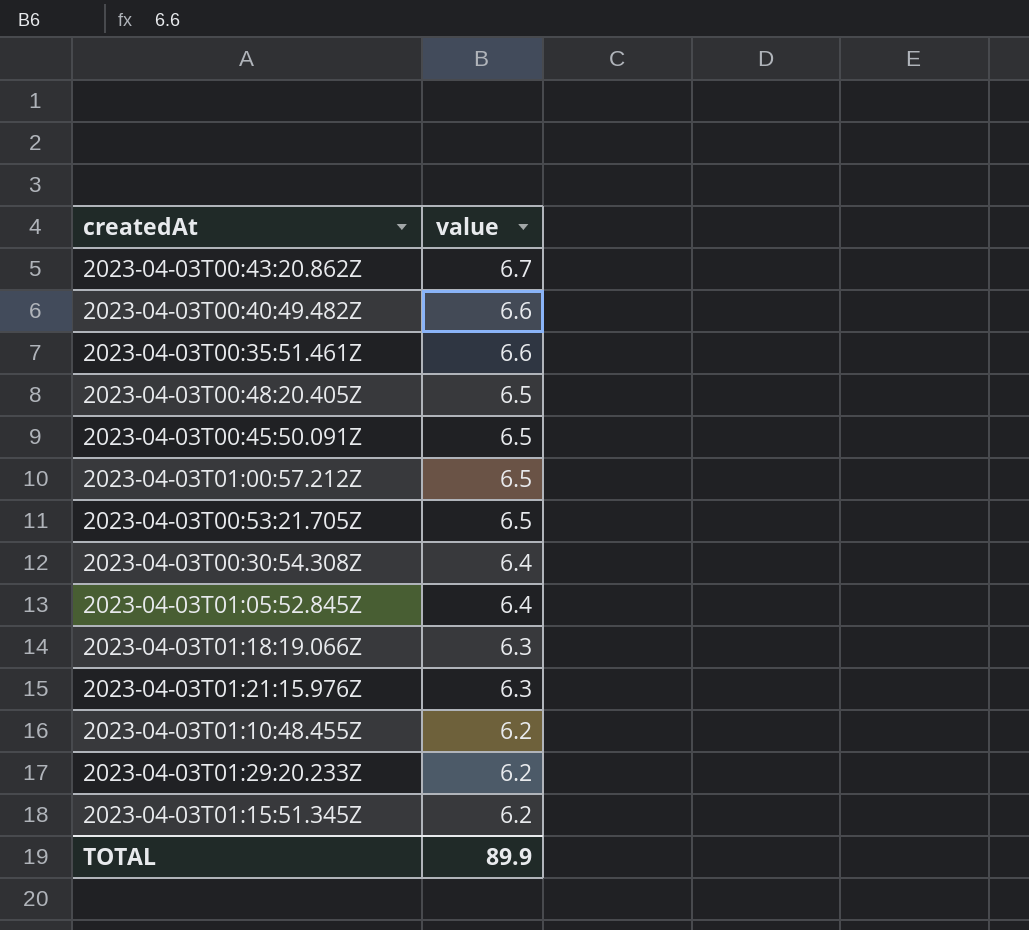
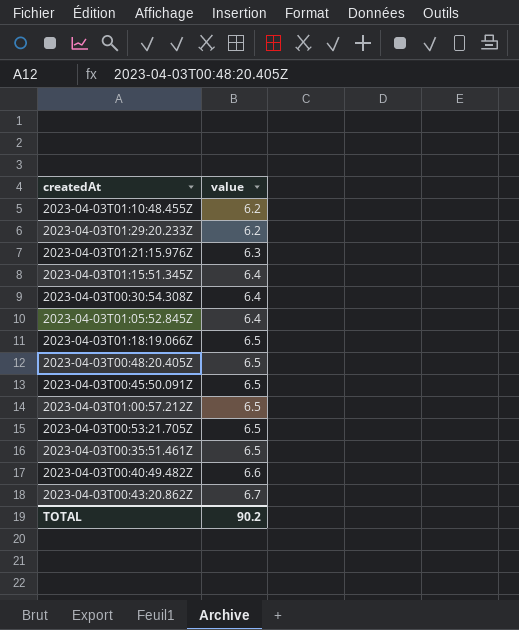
row order: value descending -> value ascending
2023-04-03T01:15:51.345Z | value: 6.2 -> 6.4
2023-04-03T01:18:19.066Z | value: 6.3 -> 6.5
2023-04-03T00:35:51.461Z | value: 6.6 -> 6.5
TOTAL | value: 89.9 -> 90.2

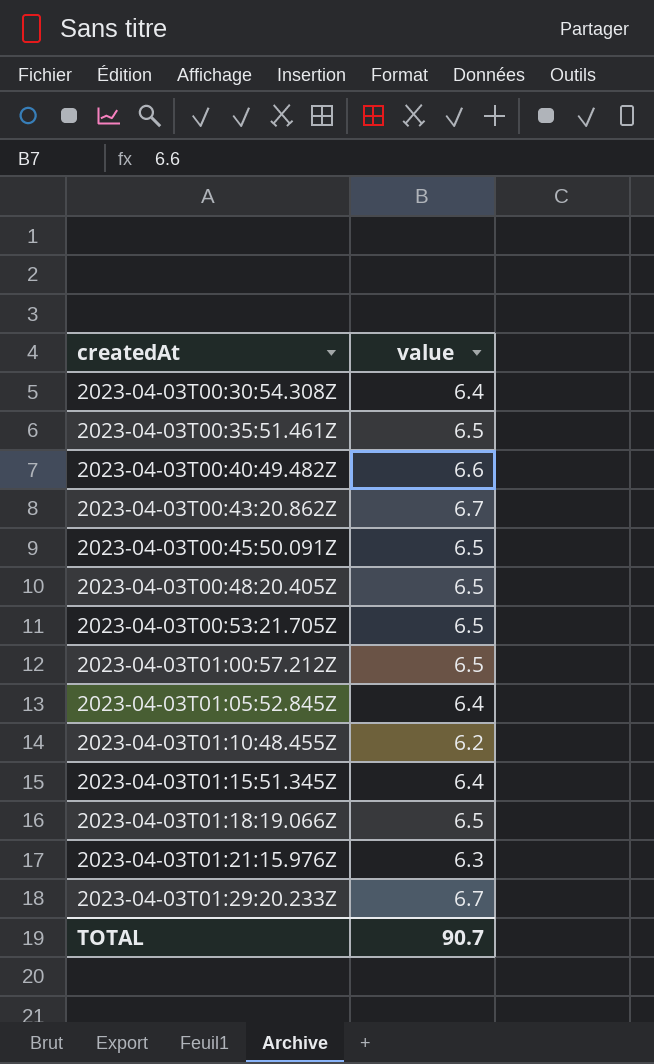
row order: value ascending -> createdAt ascending
2023-04-03T01:29:20.233Z | value: 6.2 -> 6.7
TOTAL | value: 90.2 -> 90.7

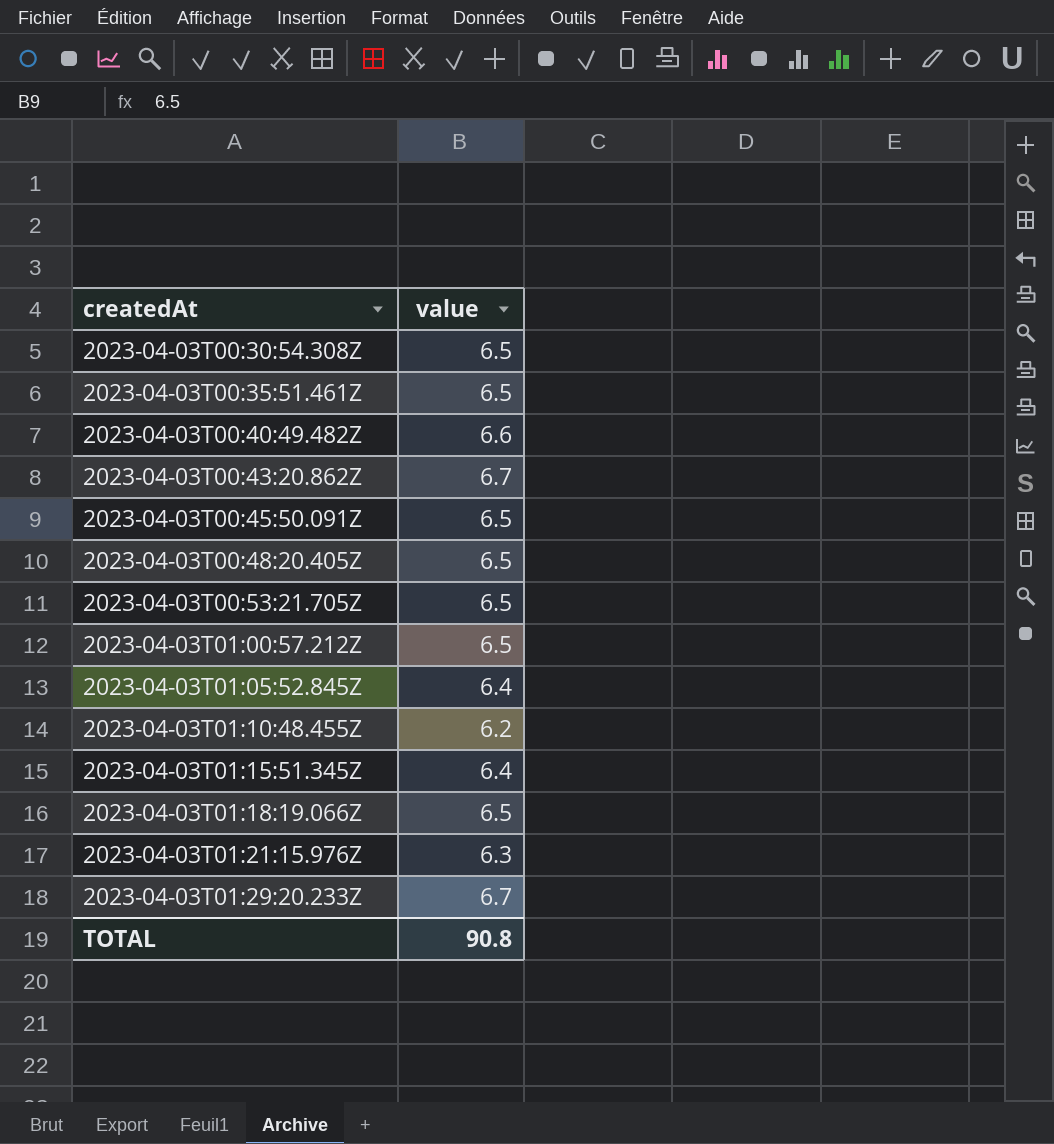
2023-04-03T00:30:54.308Z | value: 6.4 -> 6.5
TOTAL | value: 90.7 -> 90.8

